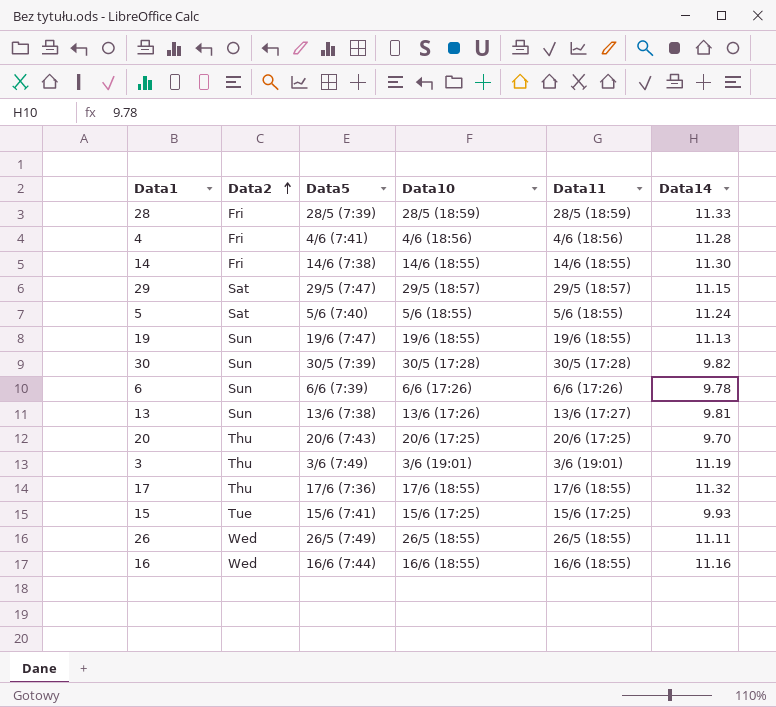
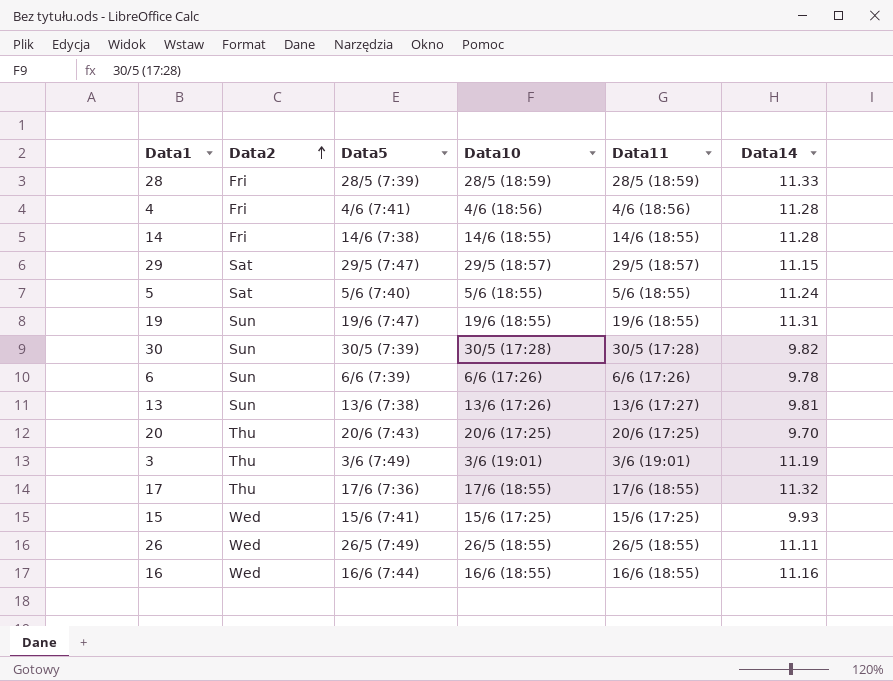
14 | Data14: 11.30 -> 11.28
19 | Data14: 11.13 -> 11.31
15 | Data2: Tue -> Wed

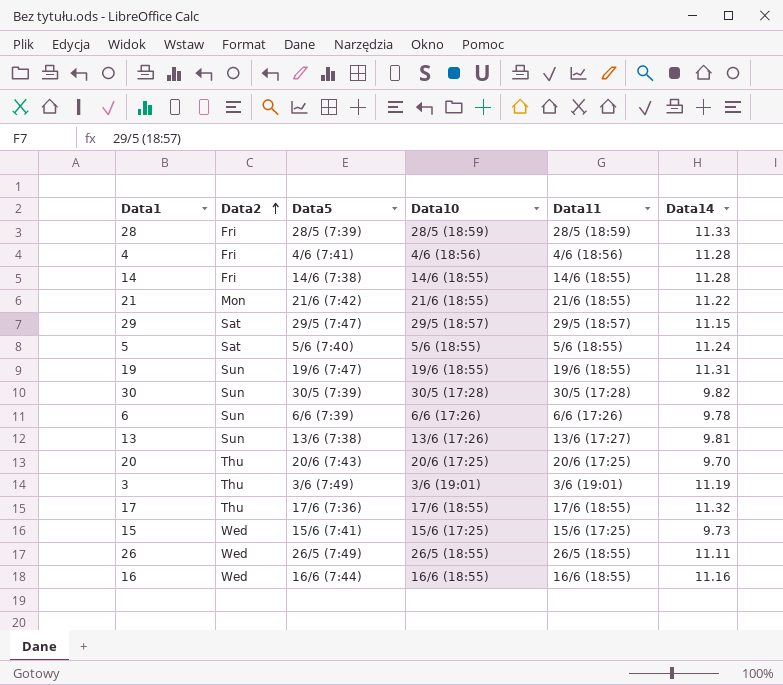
row 21: none -> Mon | 21/6 (7:42) | 21/6 (18:55) | 21/6 (18:55) | 11.22
15 | Data14: 9.93 -> 9.73

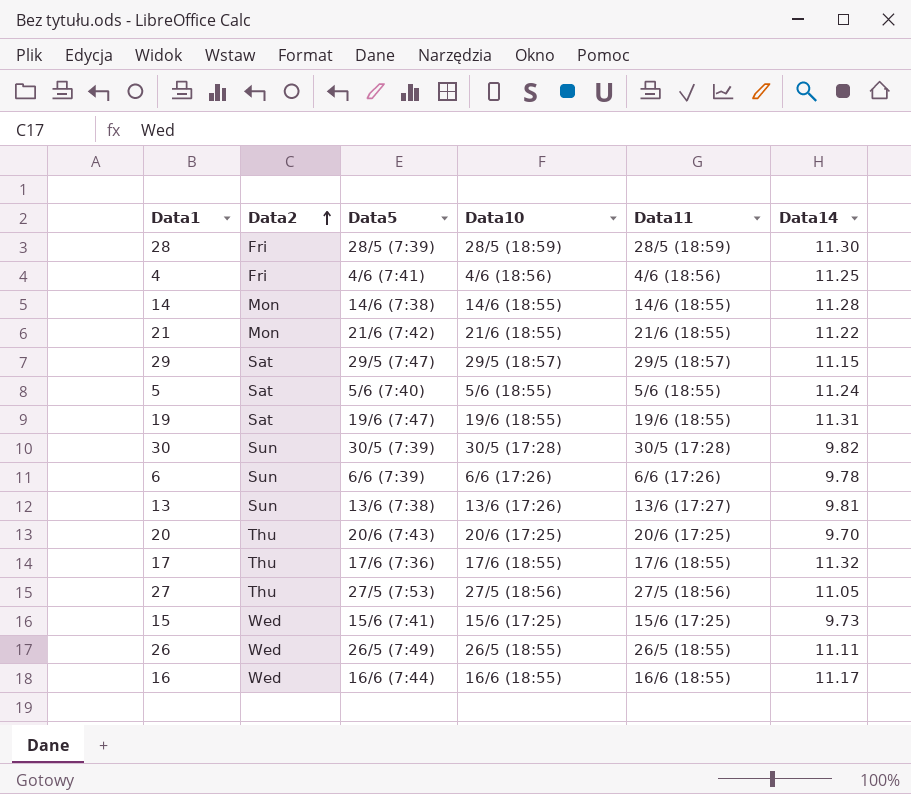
row 3: Thu | 3/6 (7:49) | 3/6 (19:01) | 3/6 (19:01) | 11.19 -> none
28 | Data14: 11.33 -> 11.30
4 | Data14: 11.28 -> 11.25
14 | Data2: Fri -> Mon
19 | Data2: Sun -> Sat
row 27: none -> Thu | 27/5 (7:53) | 27/5 (18:56) | 27/5 (18:56) | 11.05
16 | Data14: 11.16 -> 11.17

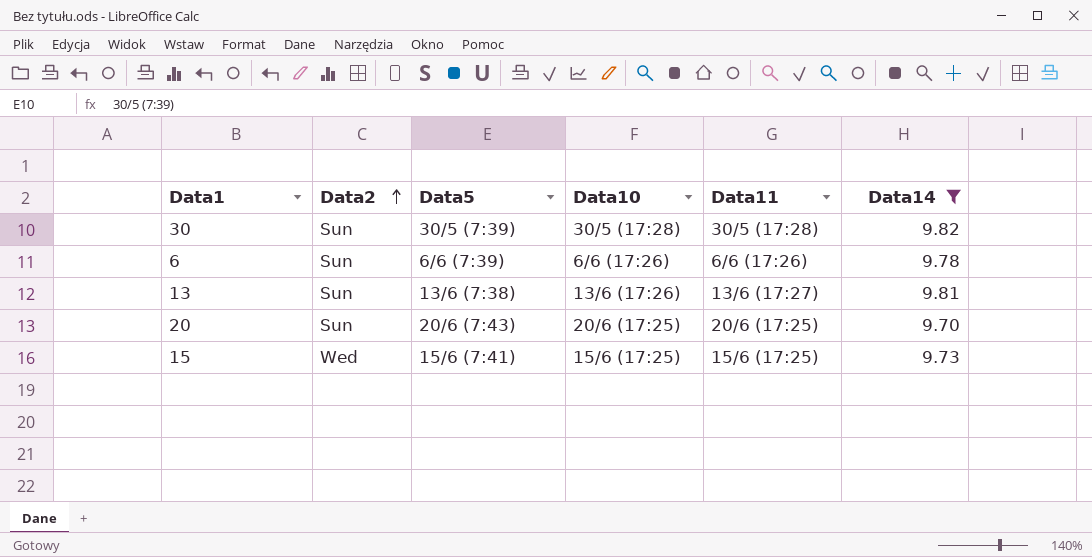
filter: none -> Data14 <= 9.82
20 | Data2: Thu -> Sun

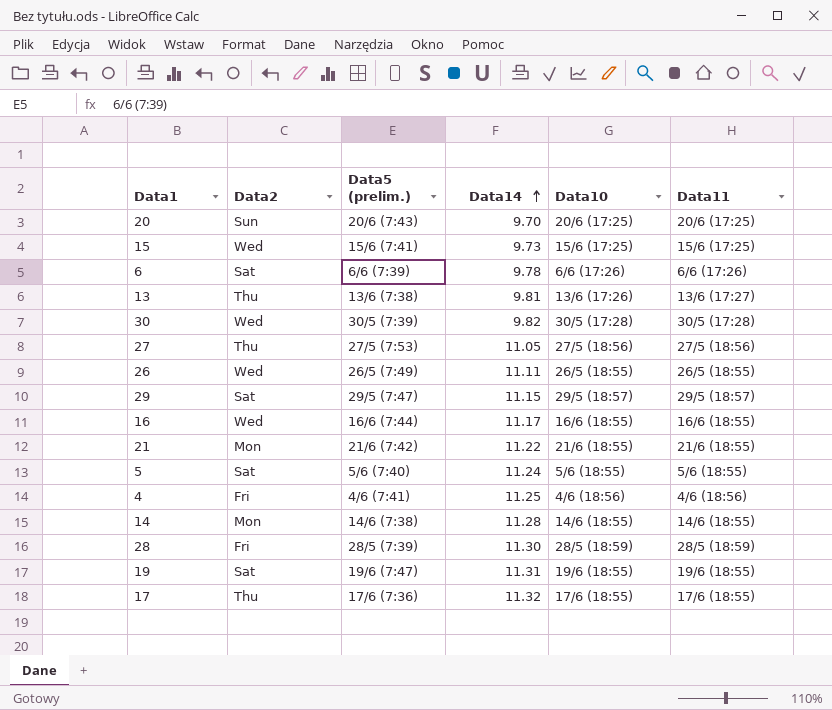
filter: Data14 <= 9.82 -> none
row order: Data2 ascending -> Data14 ascending
column name: Data5 -> Data5 (prelim.)
column Data14 | position: 6 -> 4
6 | Data2: Sun -> Sat
13 | Data2: Sun -> Thu
30 | Data2: Sun -> Wed

